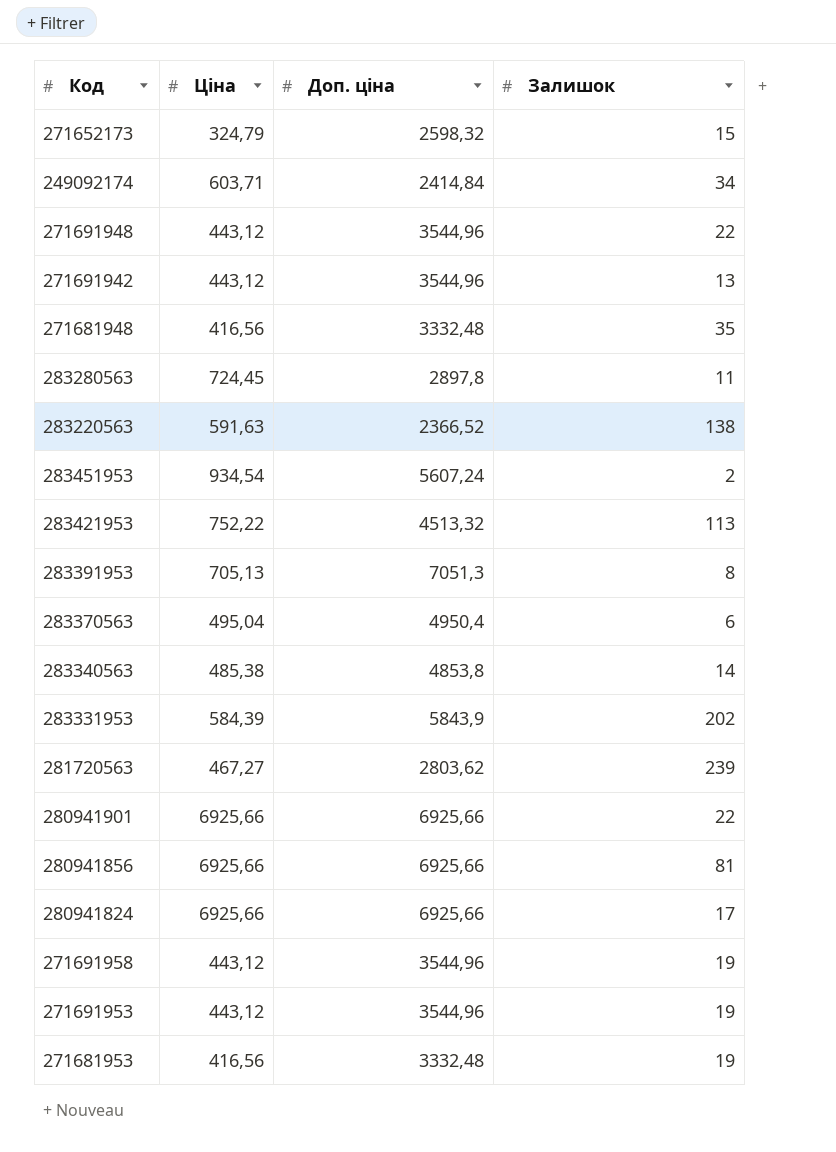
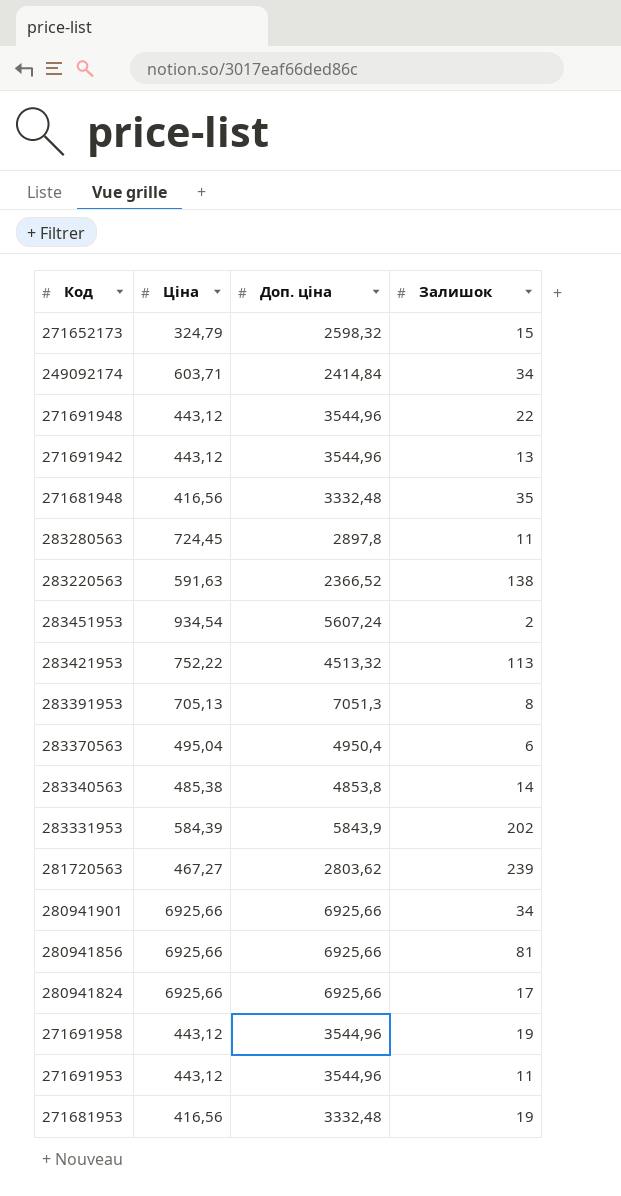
280941901 | Залишок: 22 -> 34
271691953 | Залишок: 19 -> 11

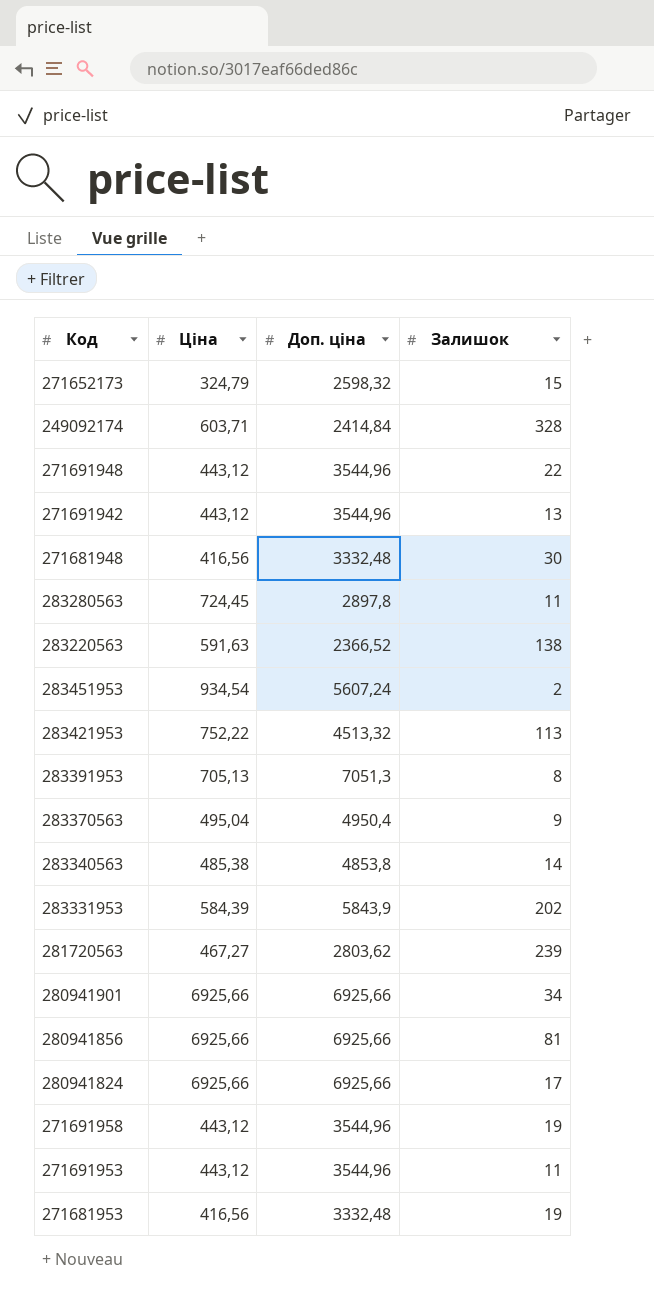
249092174 | Залишок: 34 -> 328
271681948 | Залишок: 35 -> 30
283370563 | Залишок: 6 -> 9

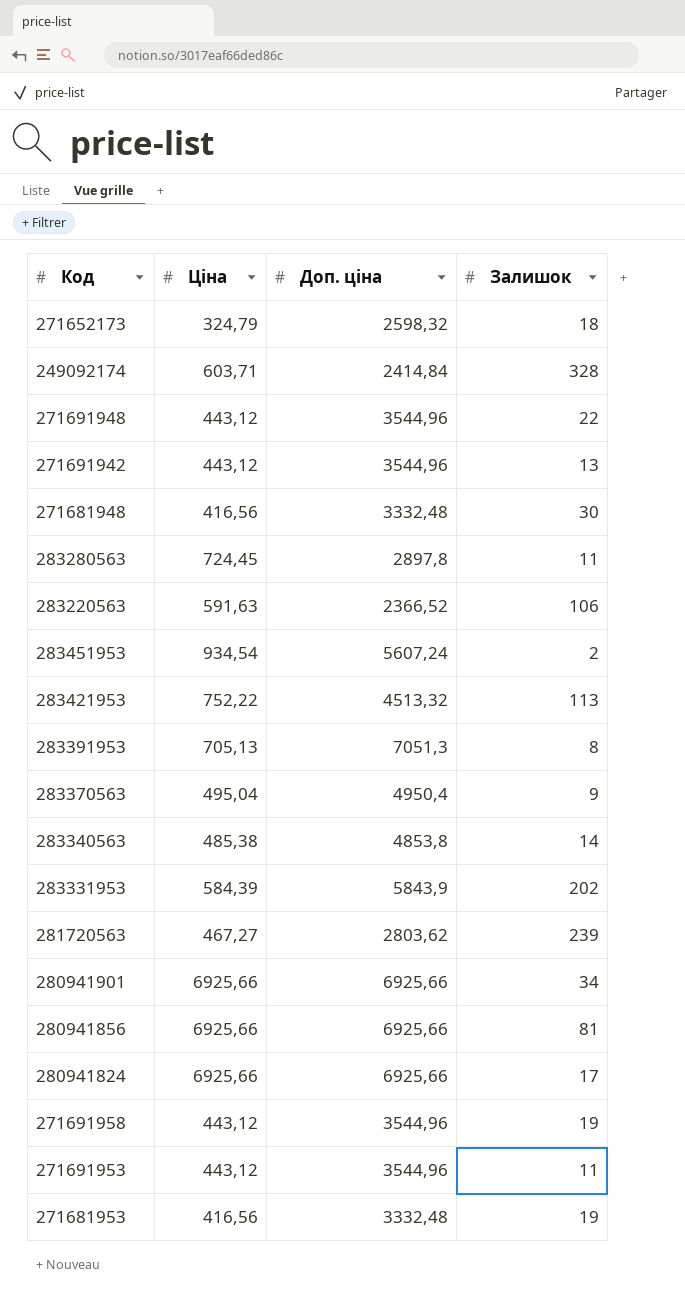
271652173 | Залишок: 15 -> 18
283220563 | Залишок: 138 -> 106

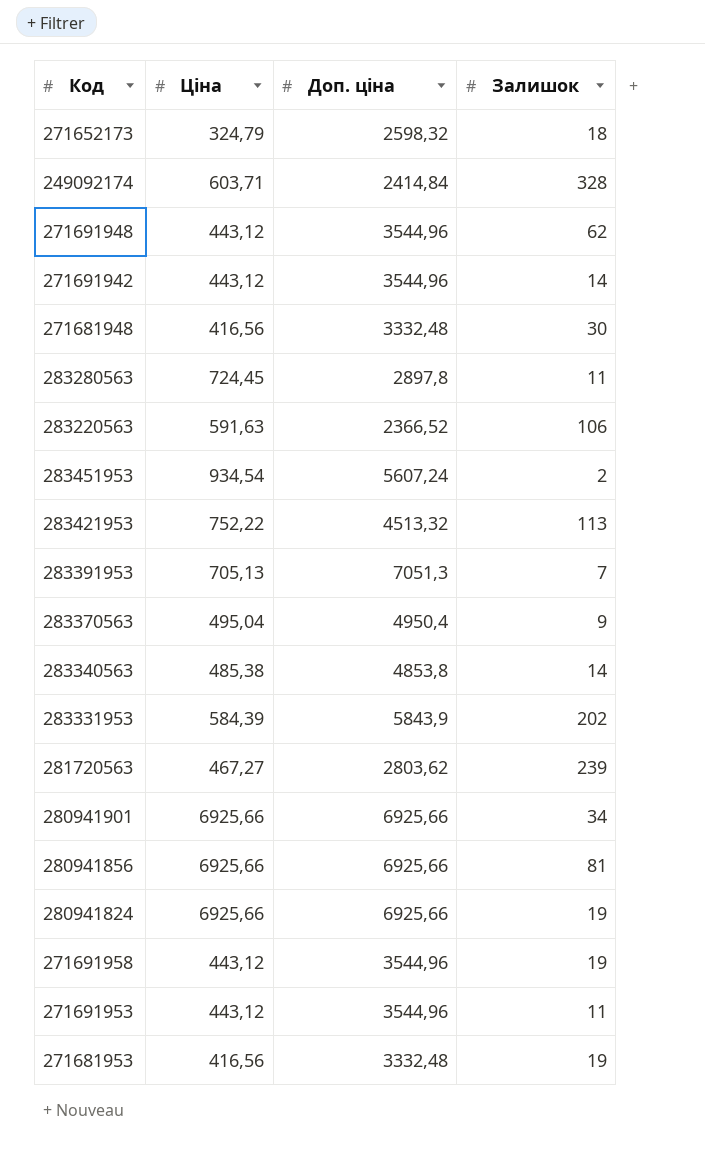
271691948 | Залишок: 22 -> 62
271691942 | Залишок: 13 -> 14
283391953 | Залишок: 8 -> 7
280941824 | Залишок: 17 -> 19

